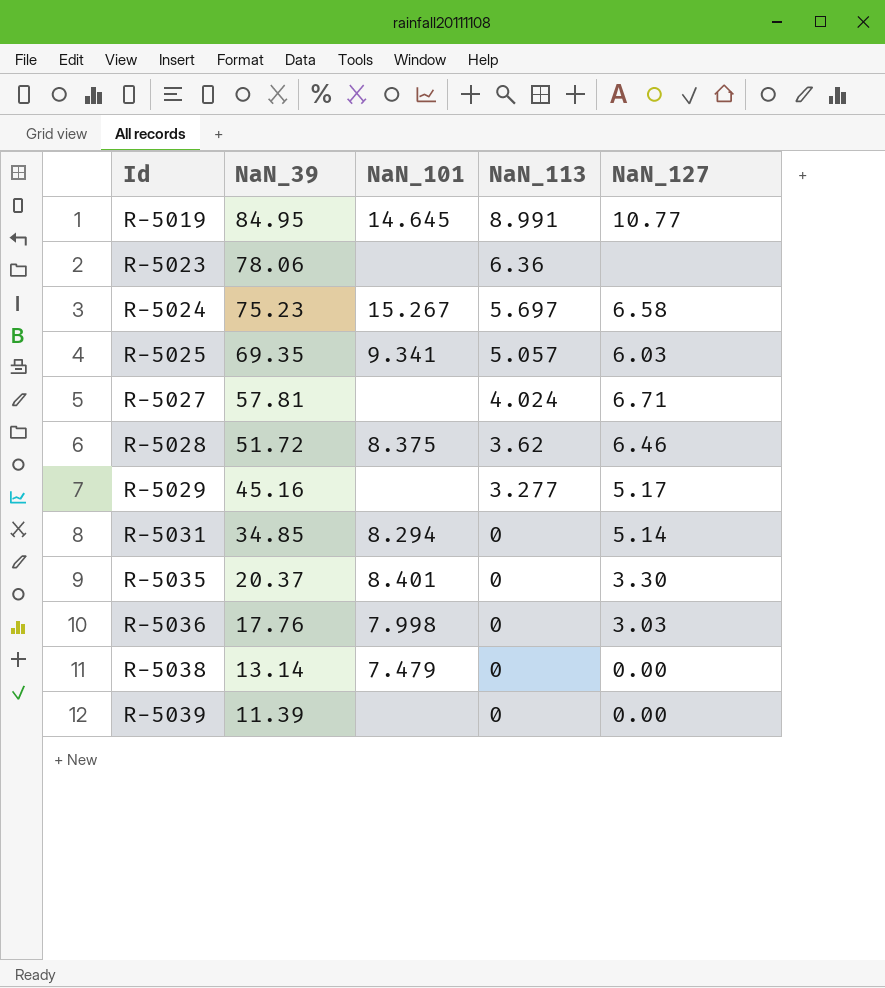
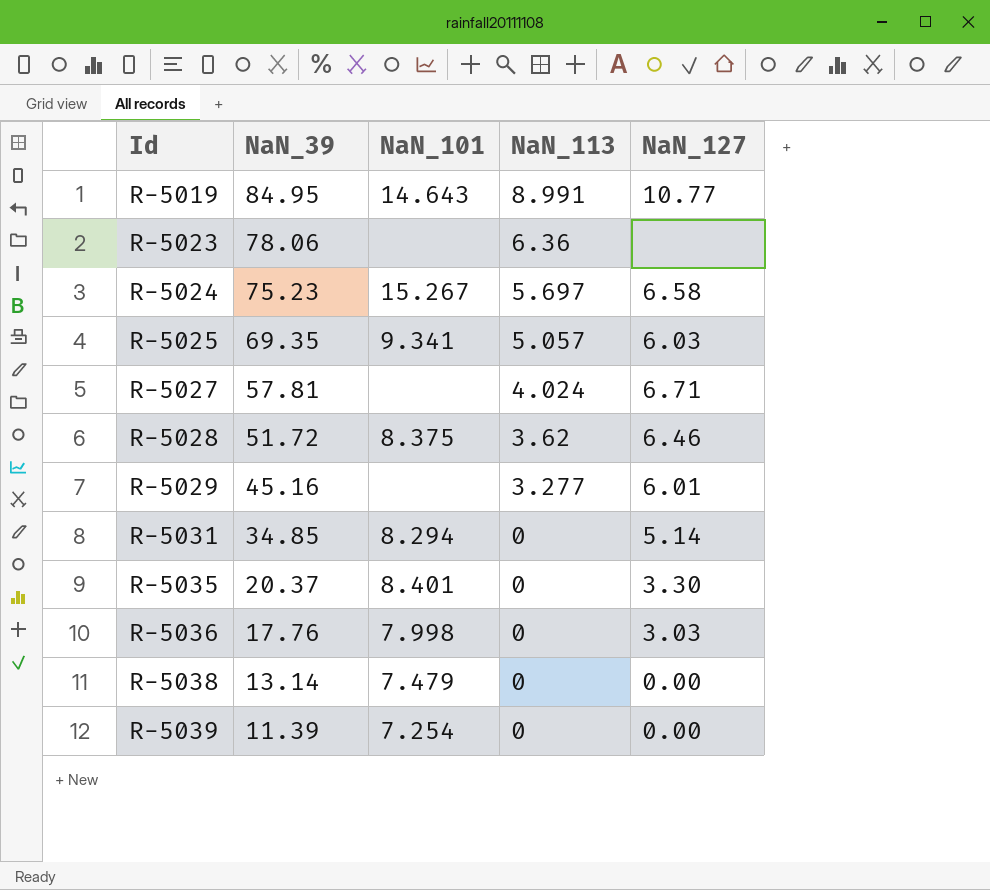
R-5019 | NaN_101: 14.645 -> 14.643
R-5029 | NaN_127: 5.17 -> 6.01
R-5039 | NaN_101: none -> 7.254

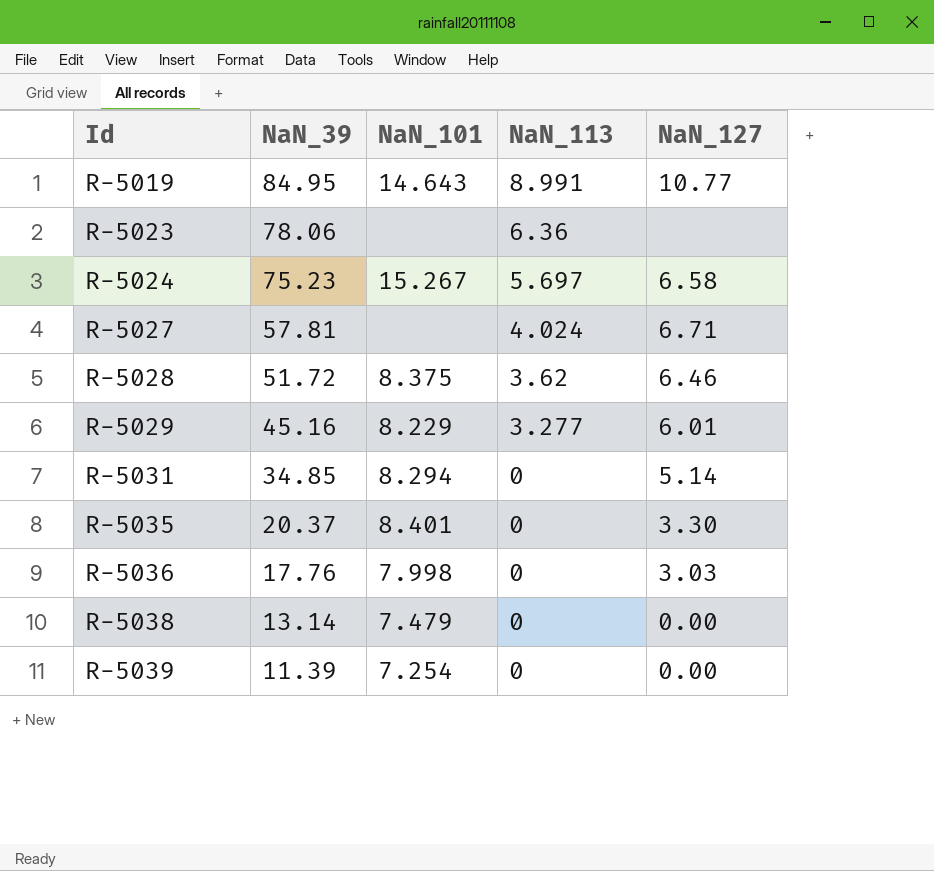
row R-5025: 69.35 | 9.341 | 5.057 | 6.03 -> none
R-5029 | NaN_101: none -> 8.229

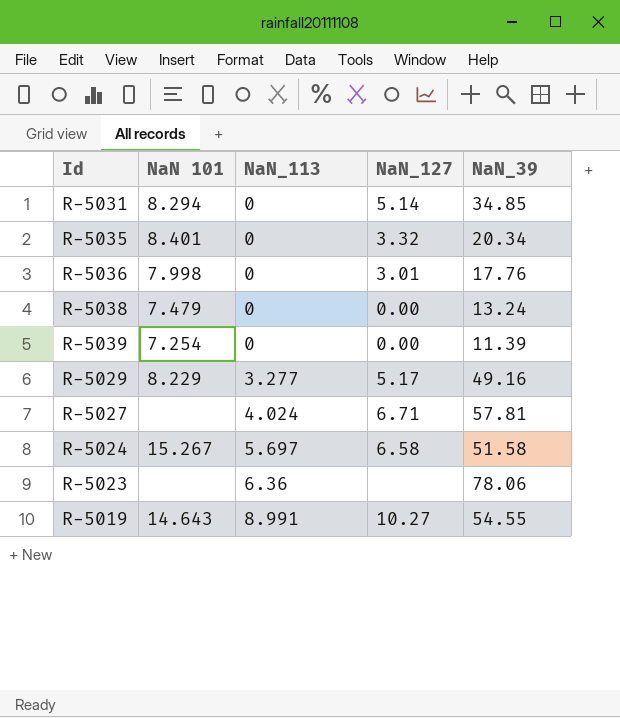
row order: Id ascending -> NaN_113 ascending
column name: NaN_101 -> NaN 101
column NaN_39 | position: 2 -> 5
row R-5028: 51.72 | 8.375 | 3.62 | 6.46 -> none
R-5035 | NaN_127: 3.30 -> 3.32
R-5035 | NaN_39: 20.37 -> 20.34
R-5036 | NaN_127: 3.03 -> 3.01
R-5038 | NaN_39: 13.14 -> 13.24
R-5029 | NaN_127: 6.01 -> 5.17
R-5029 | NaN_39: 45.16 -> 49.16
R-5024 | NaN_39: 75.23 -> 51.58
R-5019 | NaN_127: 10.77 -> 10.27
R-5019 | NaN_39: 84.95 -> 54.55

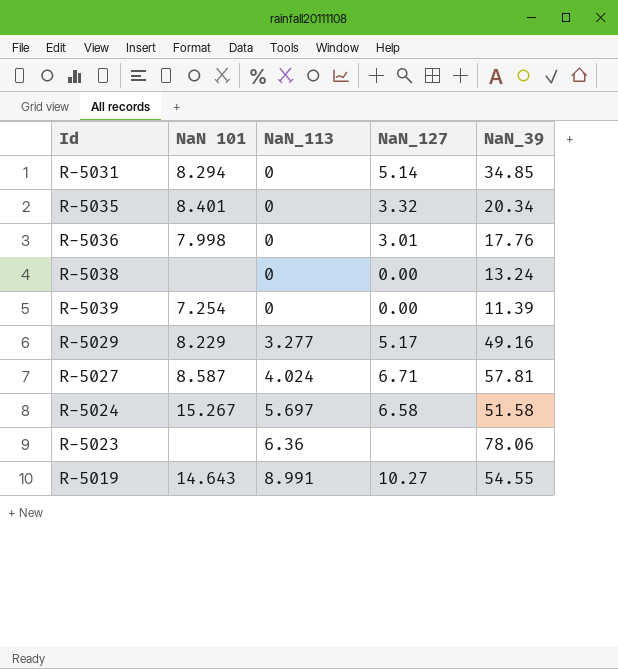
R-5038 | NaN 101: 7.479 -> none
R-5027 | NaN 101: none -> 8.587

